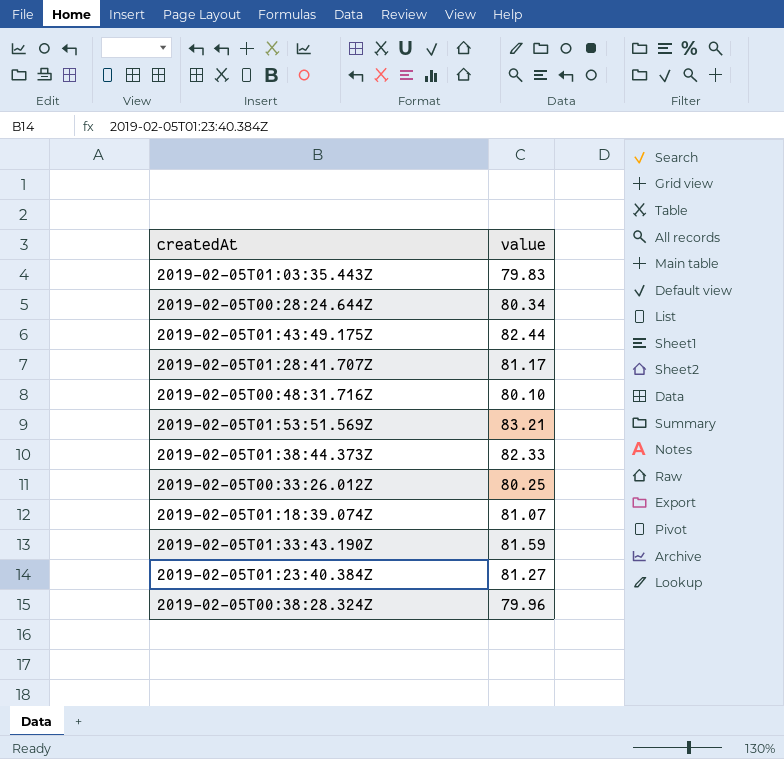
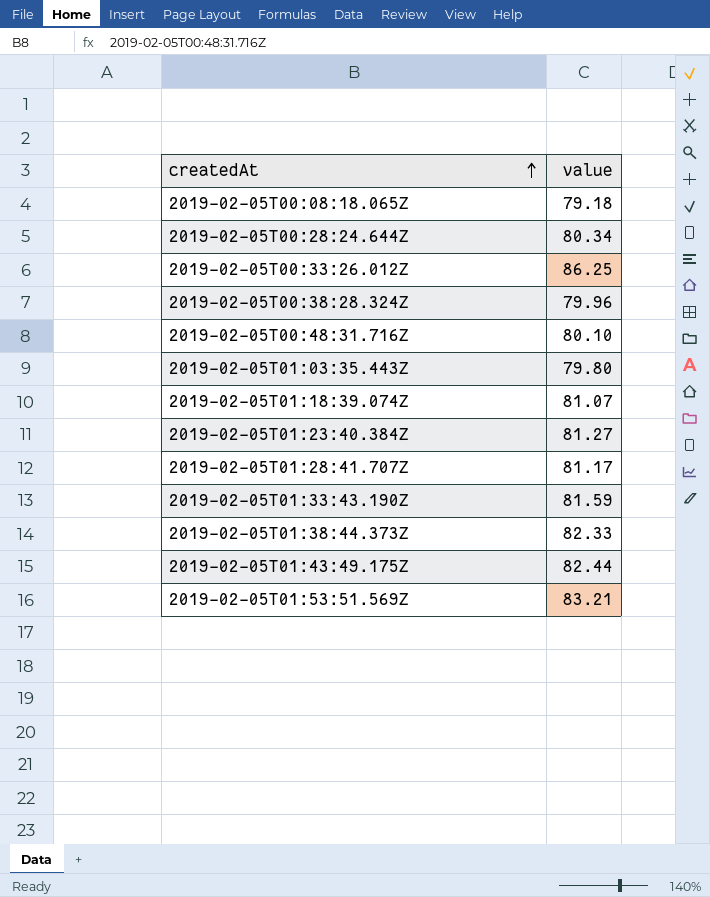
row order: none -> createdAt ascending
row 2019-02-05T00:08:18.065Z: none -> 79.18
2019-02-05T00:33:26.012Z | value: 80.25 -> 86.25
2019-02-05T01:03:35.443Z | value: 79.83 -> 79.80

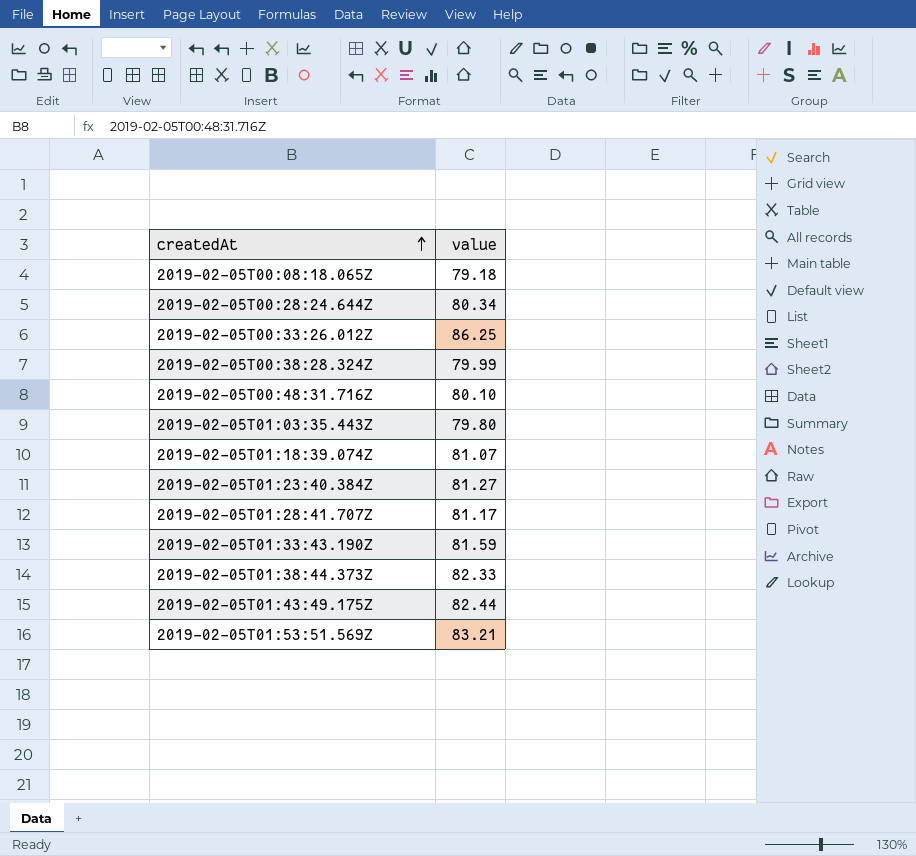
2019-02-05T00:38:28.324Z | value: 79.96 -> 79.99

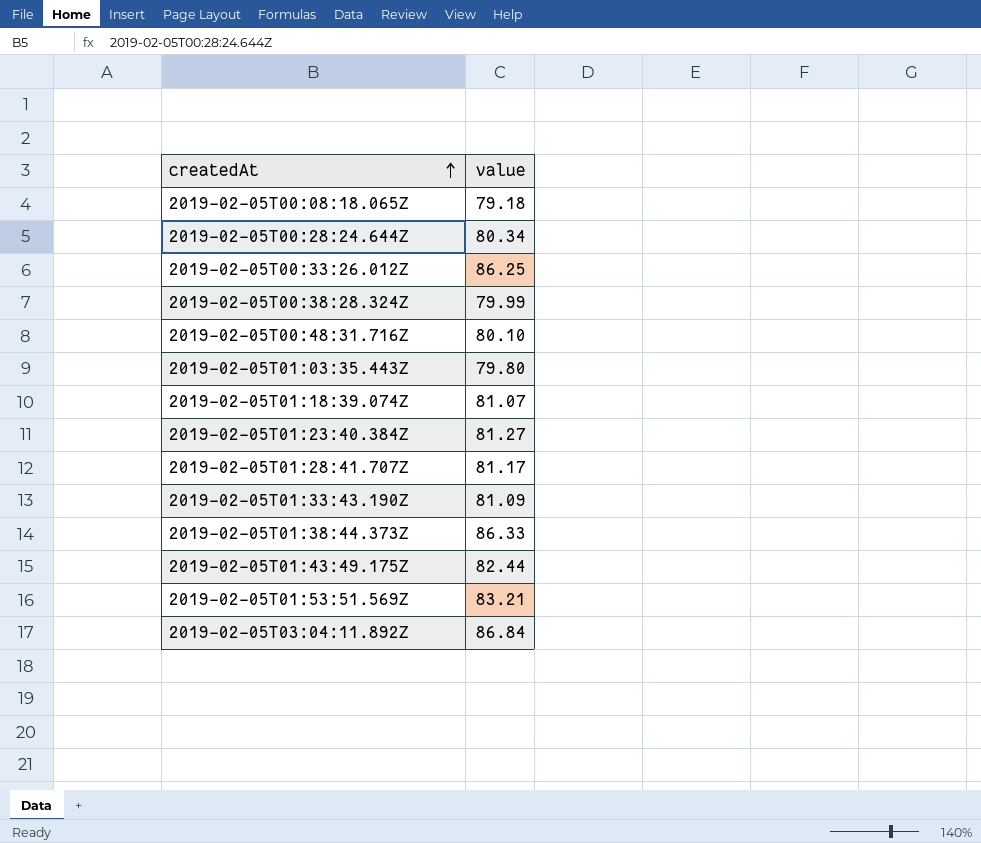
2019-02-05T01:33:43.190Z | value: 81.59 -> 81.09
2019-02-05T01:38:44.373Z | value: 82.33 -> 86.33
row 2019-02-05T03:04:11.892Z: none -> 86.84

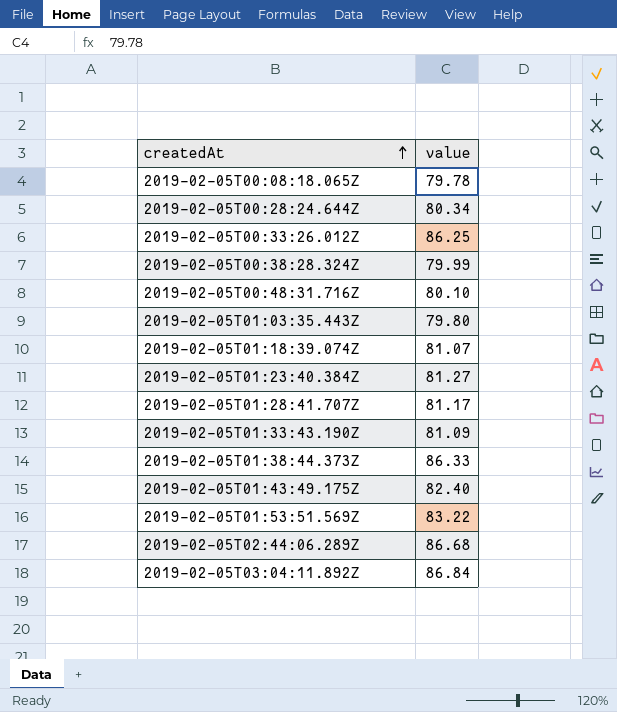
2019-02-05T00:08:18.065Z | value: 79.18 -> 79.78
2019-02-05T01:43:49.175Z | value: 82.44 -> 82.40
2019-02-05T01:53:51.569Z | value: 83.21 -> 83.22
row 2019-02-05T02:44:06.289Z: none -> 86.68

